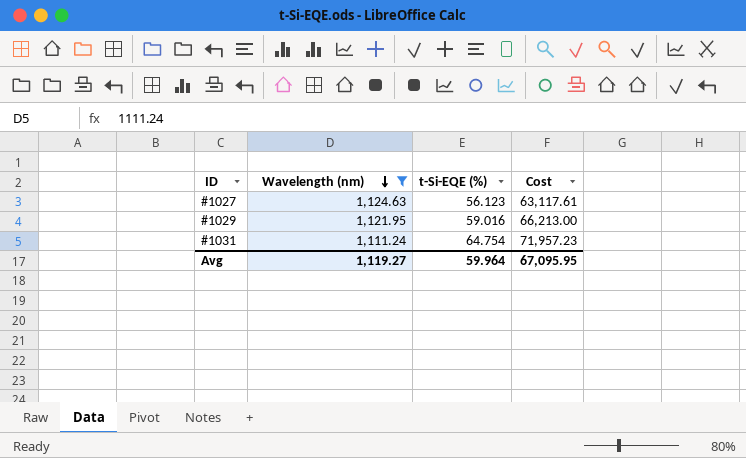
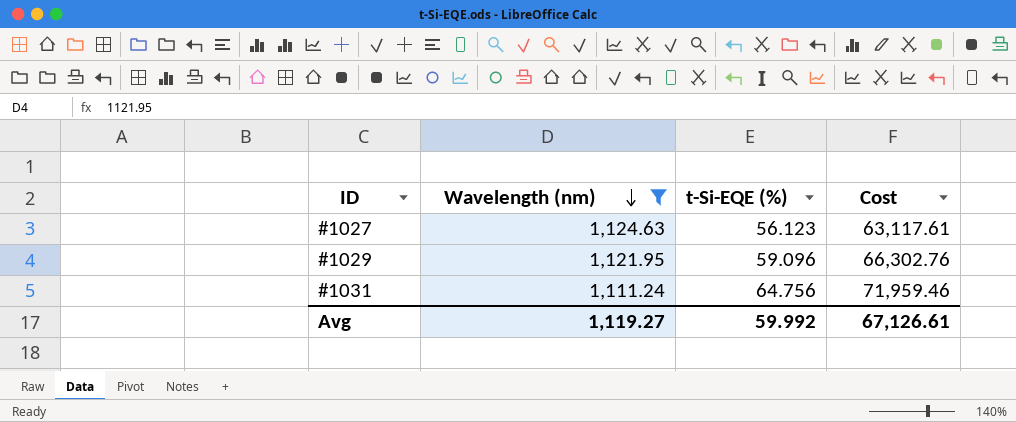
#1029 | t-Si-EQE (%): 59.016 -> 59.096
#1029 | Cost: 66,213.00 -> 66,302.76
#1031 | t-Si-EQE (%): 64.754 -> 64.756
#1031 | Cost: 71,957.23 -> 71,959.46
Avg | t-Si-EQE (%): 59.964 -> 59.992
Avg | Cost: 67,095.95 -> 67,126.61

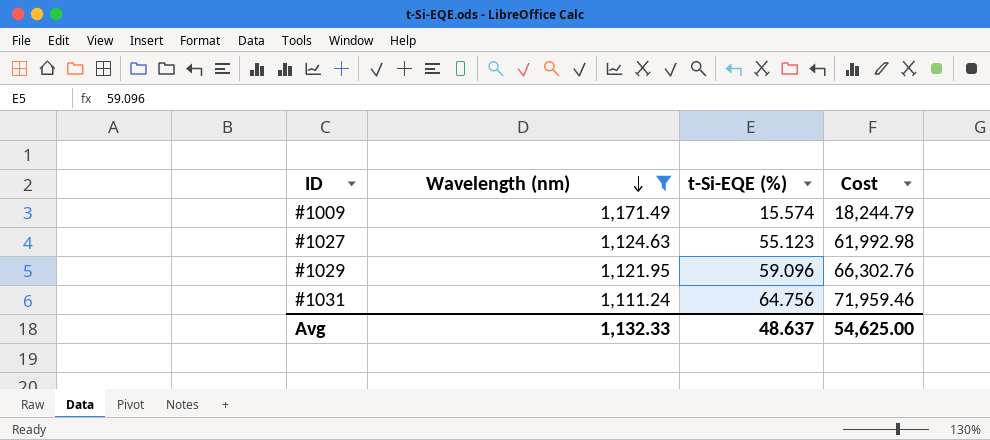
row #1009: none -> 1,171.49 | 15.574 | 18,244.79
#1027 | t-Si-EQE (%): 56.123 -> 55.123
#1027 | Cost: 63,117.61 -> 61,992.98
Avg | Wavelength (nm): 1,119.27 -> 1,132.33
Avg | t-Si-EQE (%): 59.992 -> 48.637
Avg | Cost: 67,126.61 -> 54,625.00

